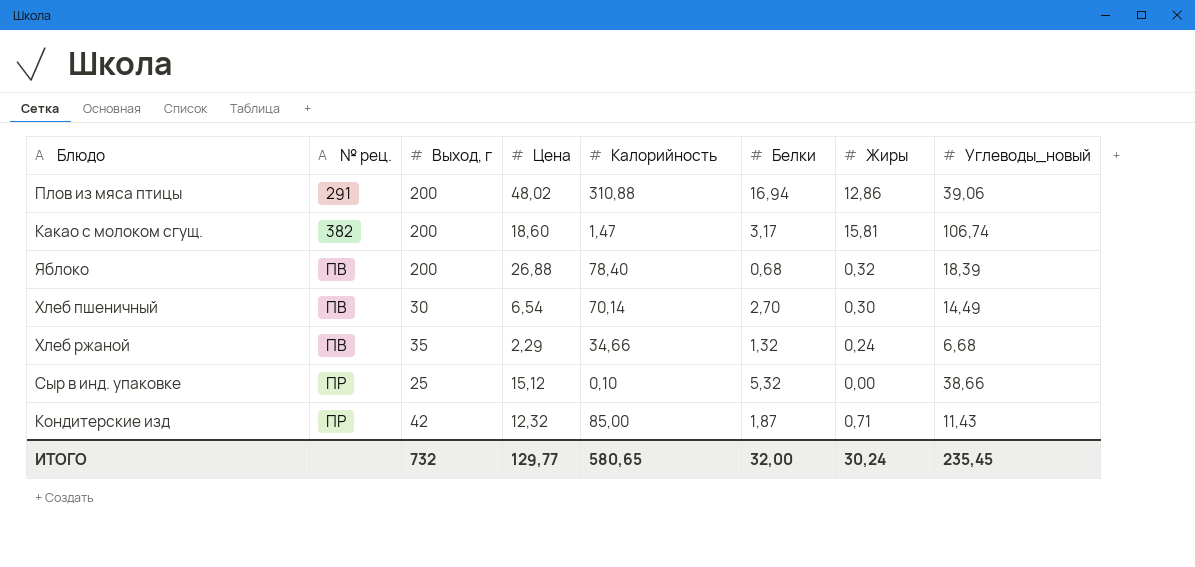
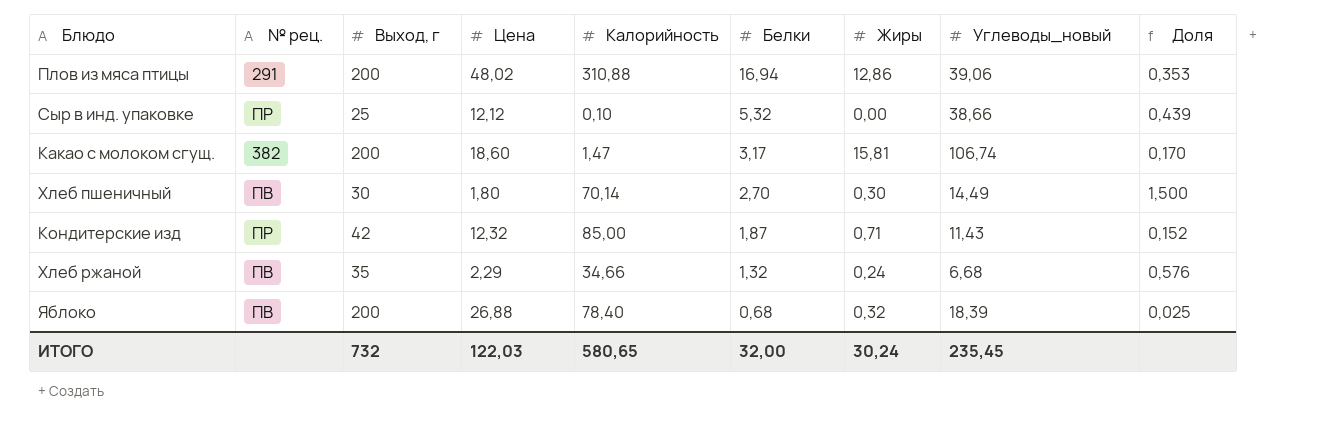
row order: № рец. ascending -> Белки descending
column Доля | formula: none -> [Белки] / [Цена]
Сыр в инд. упаковке | Цена: 15,12 -> 12,12
Хлеб пшеничный | Цена: 6,54 -> 1,80
ИТОГО | Цена: 129,77 -> 122,03

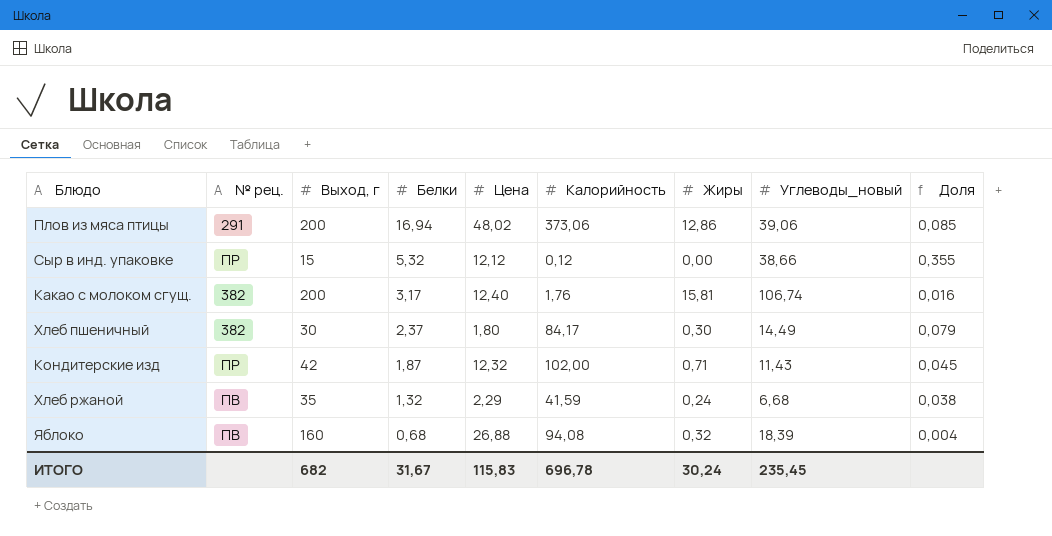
column Белки | position: 6 -> 4
column Доля | formula: [Белки] / [Цена] -> [Белки] / [Выход, г]
Плов из мяса птицы | Калорийность: 310,88 -> 373,06
Сыр в инд. упаковке | Выход, г: 25 -> 15
Сыр в инд. упаковке | Калорийность: 0,10 -> 0,12
Какао с молоком сгущ. | Цена: 18,60 -> 12,40
Какао с молоком сгущ. | Калорийность: 1,47 -> 1,76
Хлеб пшеничный | № рец.: ПВ -> 382
Хлеб пшеничный | Белки: 2,70 -> 2,37
Хлеб пшеничный | Калорийность: 70,14 -> 84,17
Кондитерские изд | Калорийность: 85,00 -> 102,00
Хлеб ржаной | Калорийность: 34,66 -> 41,59
Яблоко | Выход, г: 200 -> 160
Яблоко | Калорийность: 78,40 -> 94,08
ИТОГО | Выход, г: 732 -> 682
ИТОГО | Белки: 32,00 -> 31,67
ИТОГО | Цена: 122,03 -> 115,83
ИТОГО | Калорийность: 580,65 -> 696,78

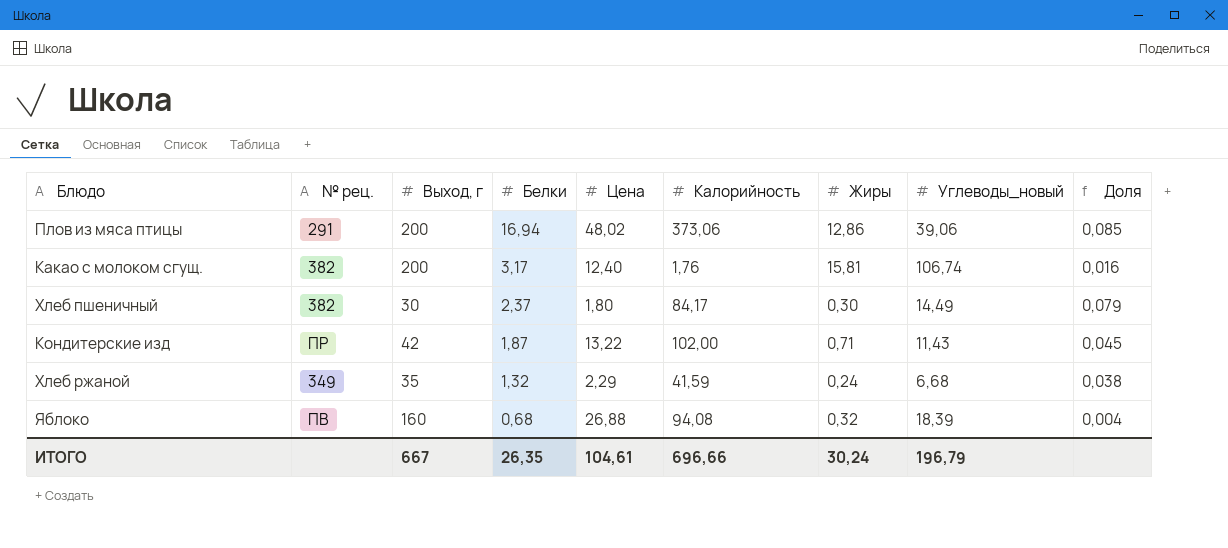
row Сыр в инд. упаковке: ПР | 15 | 5,32 | 12,12 | 0,12 | 0,00 | 38,66 | 0,355 -> none
Кондитерские изд | Цена: 12,32 -> 13,22
Хлеб ржаной | № рец.: ПВ -> 349
ИТОГО | Выход, г: 682 -> 667
ИТОГО | Белки: 31,67 -> 26,35
ИТОГО | Цена: 115,83 -> 104,61
ИТОГО | Калорийность: 696,78 -> 696,66
ИТОГО | Углеводы_новый: 235,45 -> 196,79

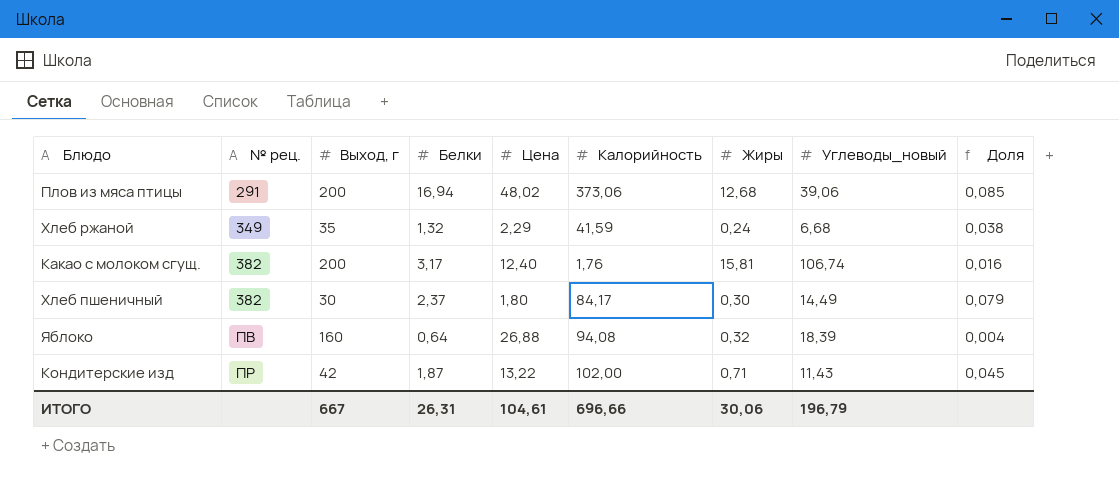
row order: Белки descending -> № рец. ascending
Плов из мяса птицы | Жиры: 12,86 -> 12,68
Яблоко | Белки: 0,68 -> 0,64
ИТОГО | Белки: 26,35 -> 26,31
ИТОГО | Жиры: 30,24 -> 30,06

